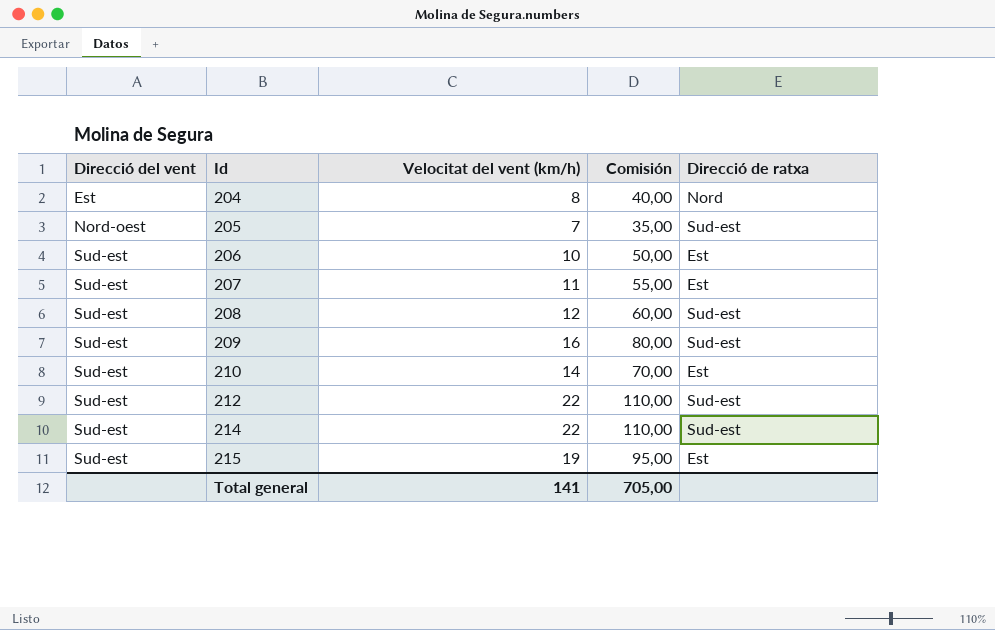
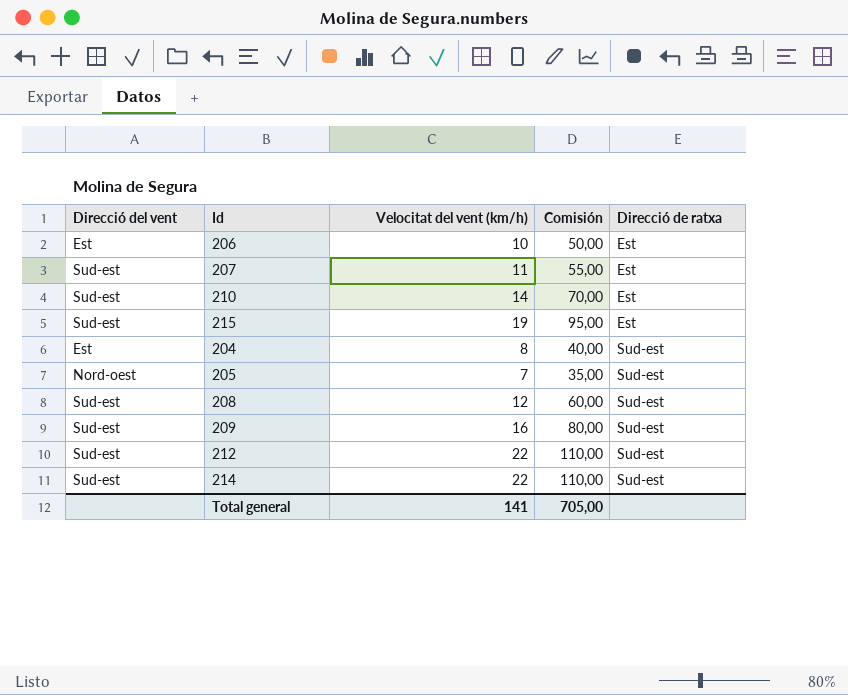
row order: Direcció del vent ascending -> Direcció de ratxa ascending
206 | Direcció del vent: Sud-est -> Est
204 | Direcció de ratxa: Nord -> Sud-est

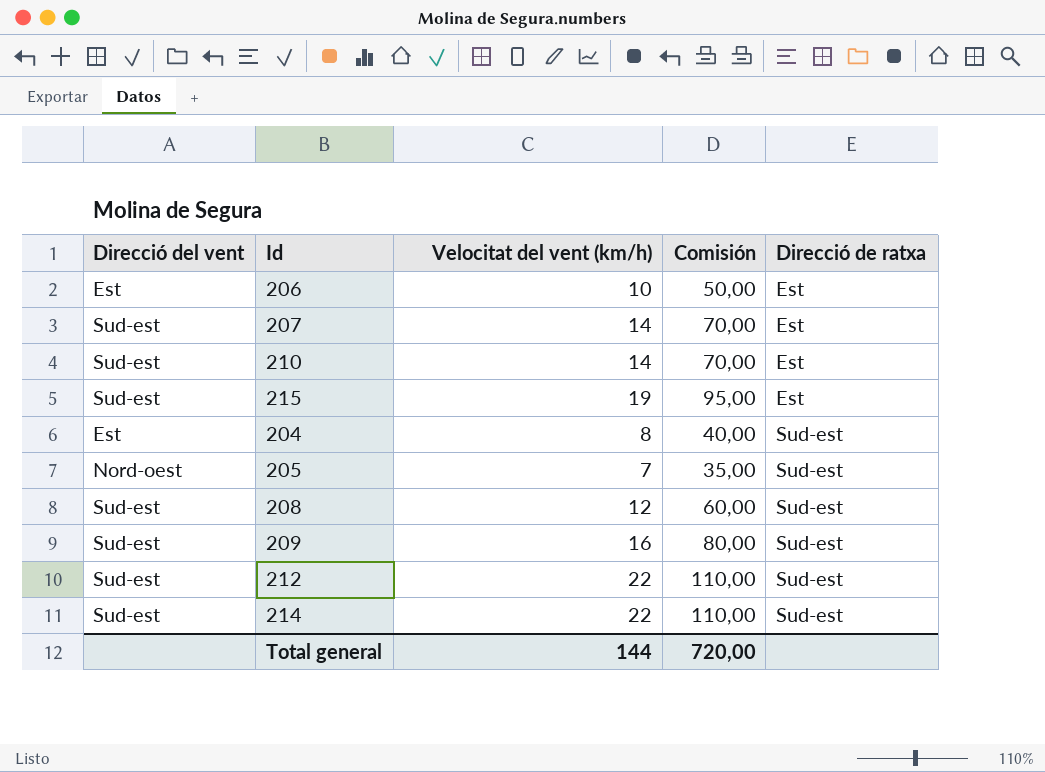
207 | Velocitat del vent (km/h): 11 -> 14
207 | Comisión: 55,00 -> 70,00
Total general | Velocitat del vent (km/h): 141 -> 144
Total general | Comisión: 705,00 -> 720,00

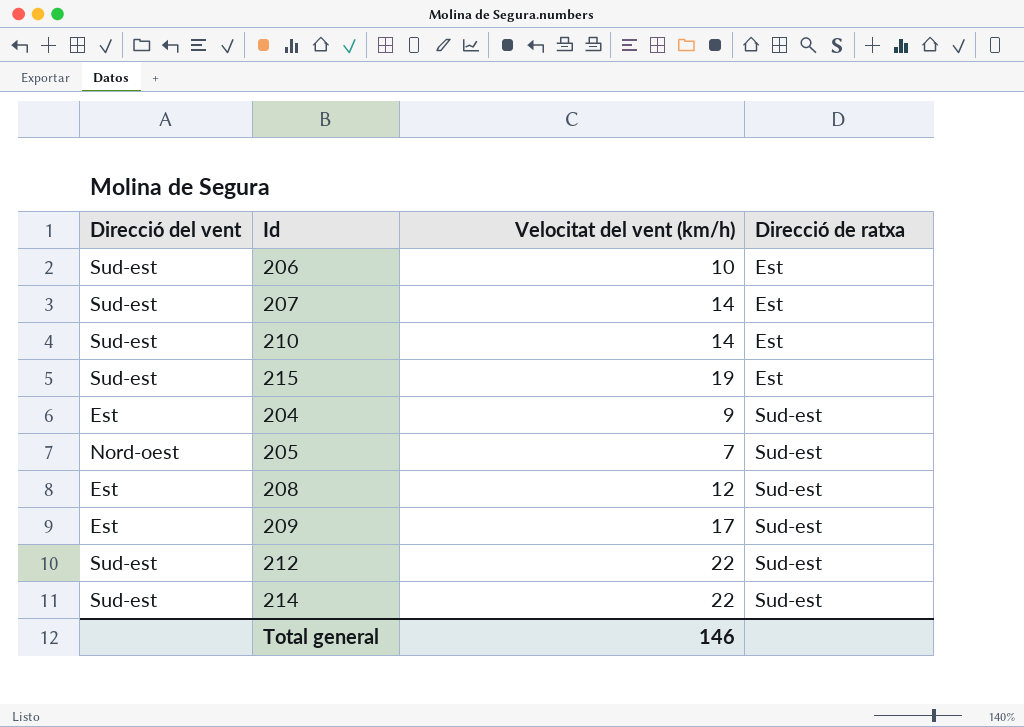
column Comisión | formula: [Velocitat del vent (km/h)] * 5 -> none
206 | Direcció del vent: Est -> Sud-est
204 | Velocitat del vent (km/h): 8 -> 9
208 | Direcció del vent: Sud-est -> Est
209 | Direcció del vent: Sud-est -> Est
209 | Velocitat del vent (km/h): 16 -> 17
Total general | Velocitat del vent (km/h): 144 -> 146

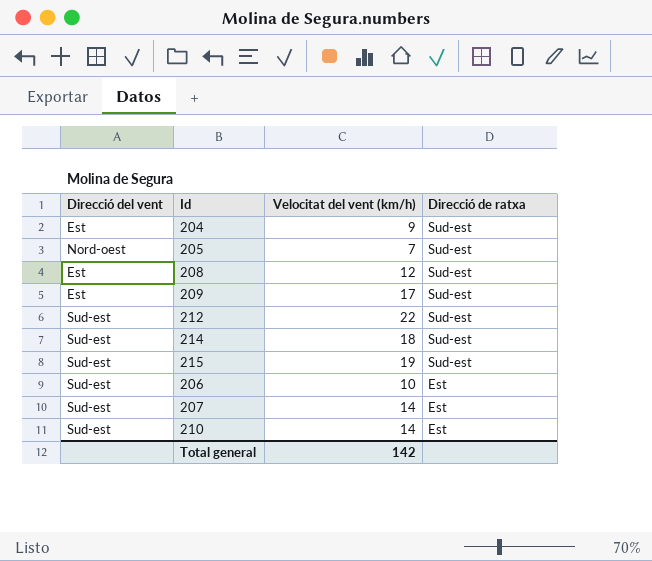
row order: Direcció de ratxa ascending -> Direcció de ratxa descending
214 | Velocitat del vent (km/h): 22 -> 18
215 | Direcció de ratxa: Est -> Sud-est
Total general | Velocitat del vent (km/h): 146 -> 142

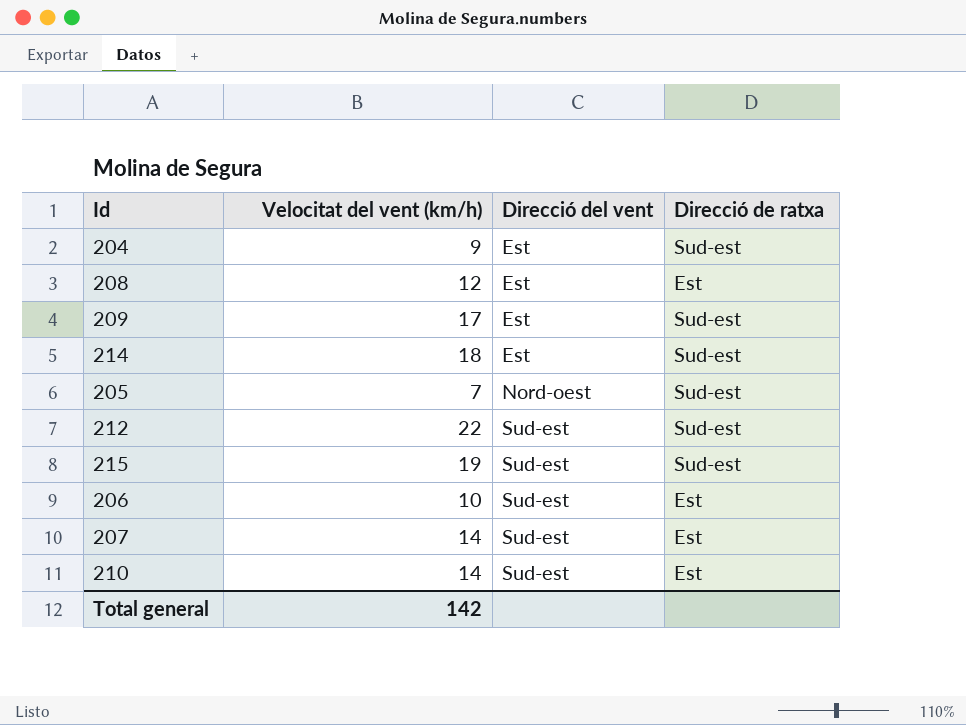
row order: Direcció de ratxa descending -> Direcció del vent ascending
column Direcció del vent | position: 1 -> 3
208 | Direcció de ratxa: Sud-est -> Est
214 | Direcció del vent: Sud-est -> Est

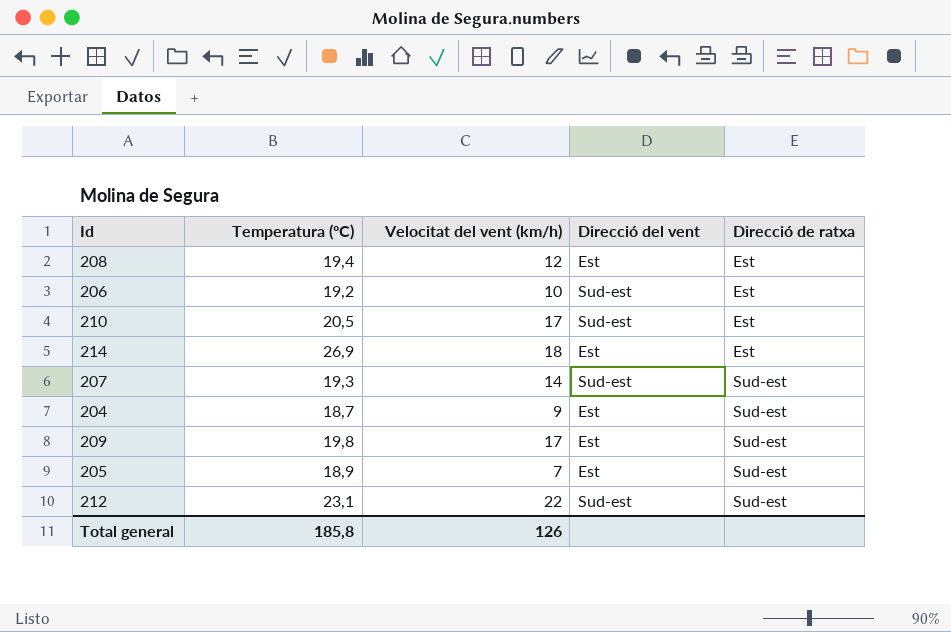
row order: Direcció del vent ascending -> Direcció de ratxa ascending
column Temperatura (ºC) | position: none -> 2
row 215: 19 | Sud-est | Sud-est -> none
210 | Velocitat del vent (km/h): 14 -> 17
214 | Direcció de ratxa: Sud-est -> Est
207 | Direcció de ratxa: Est -> Sud-est
205 | Direcció del vent: Nord-oest -> Est
Total general | Velocitat del vent (km/h): 142 -> 126

